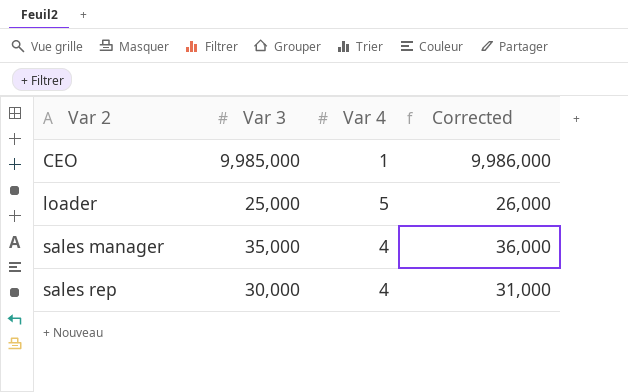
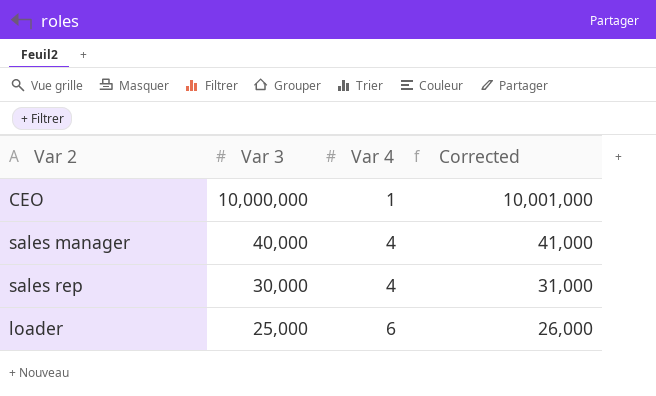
row order: Var 2 ascending -> Var 3 descending
CEO | Var 3: 9,985,000 -> 10,000,000
CEO | Corrected: 9,986,000 -> 10,001,000
sales manager | Var 3: 35,000 -> 40,000
sales manager | Corrected: 36,000 -> 41,000
loader | Var 4: 5 -> 6

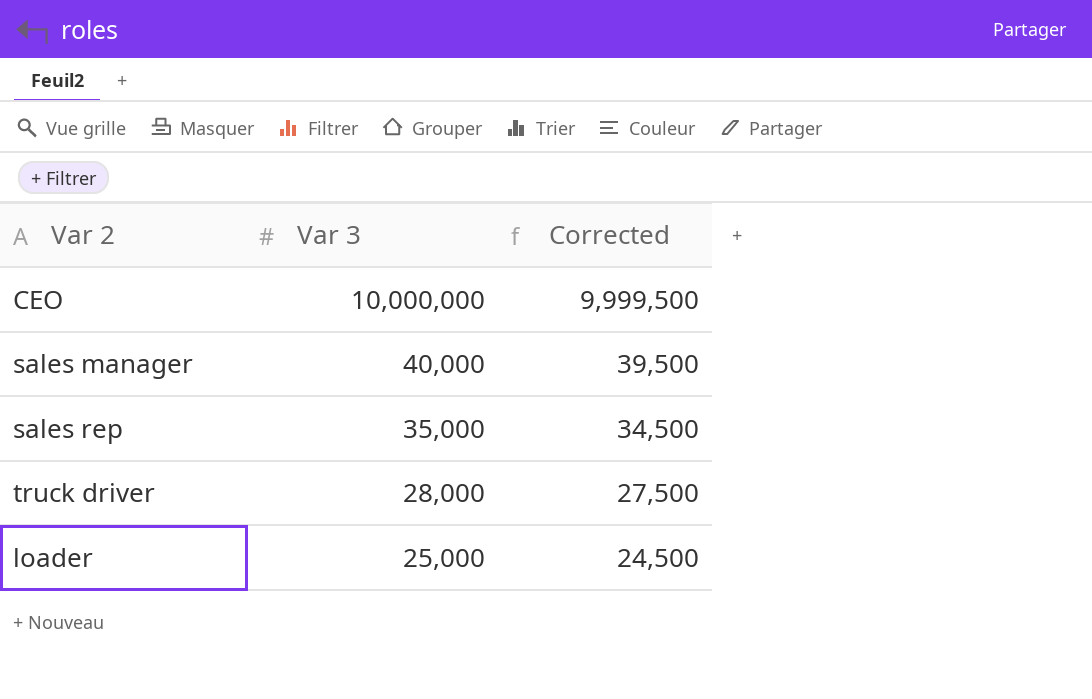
column Var 4 | position: 3 -> none
column Corrected | formula: [Var 3] + 1000 -> [Var 3] - 500
sales rep | Var 3: 30,000 -> 35,000
row truck driver: none -> 28,000 | 27,500

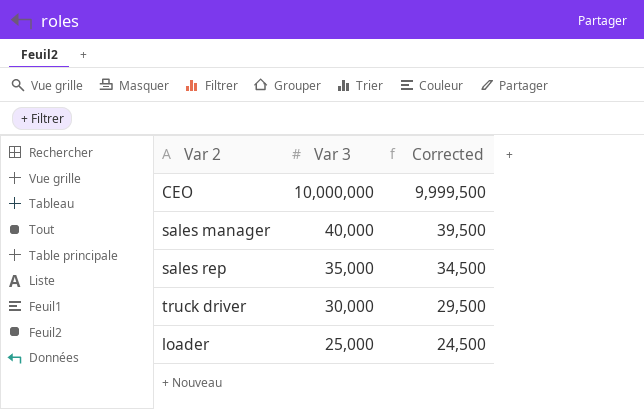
truck driver | Var 3: 28,000 -> 30,000
truck driver | Corrected: 27,500 -> 29,500

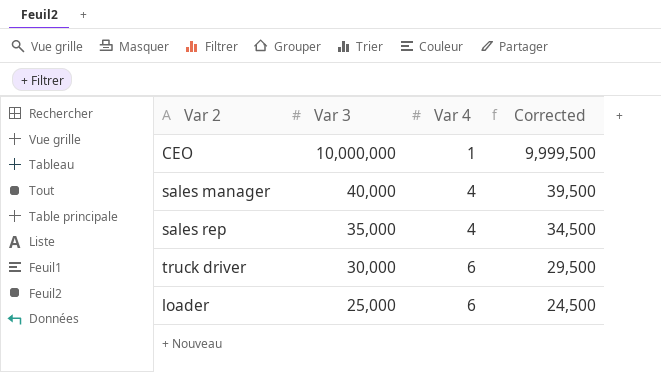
column Var 4 | position: none -> 3

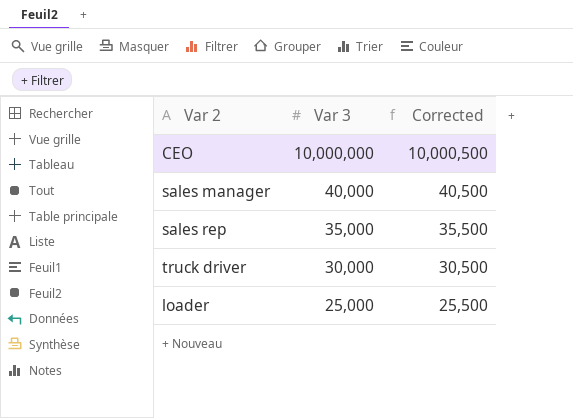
column Var 4 | position: 3 -> none
column Corrected | formula: [Var 3] - 500 -> [Var 3] + 500

